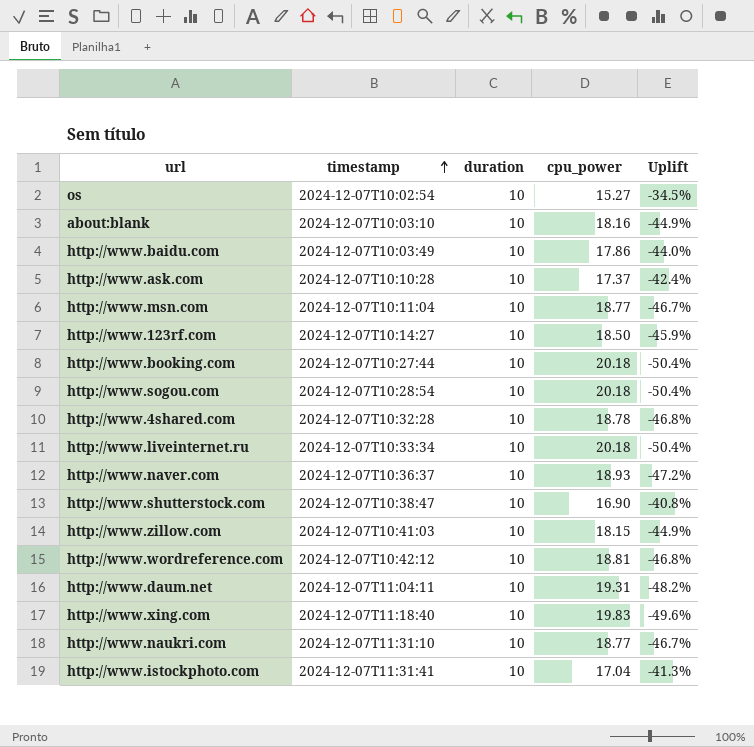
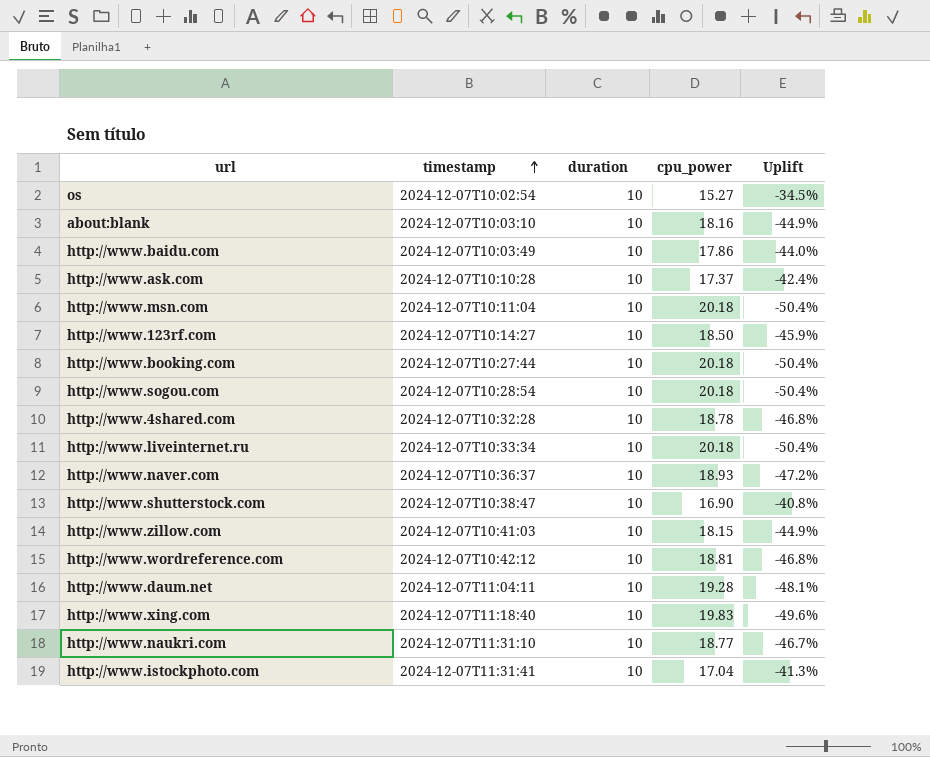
http://www.msn.com | cpu_power: 18.77 -> 20.18
http://www.msn.com | Uplift: -46.7% -> -50.4%
http://www.daum.net | cpu_power: 19.31 -> 19.28
http://www.daum.net | Uplift: -48.2% -> -48.1%

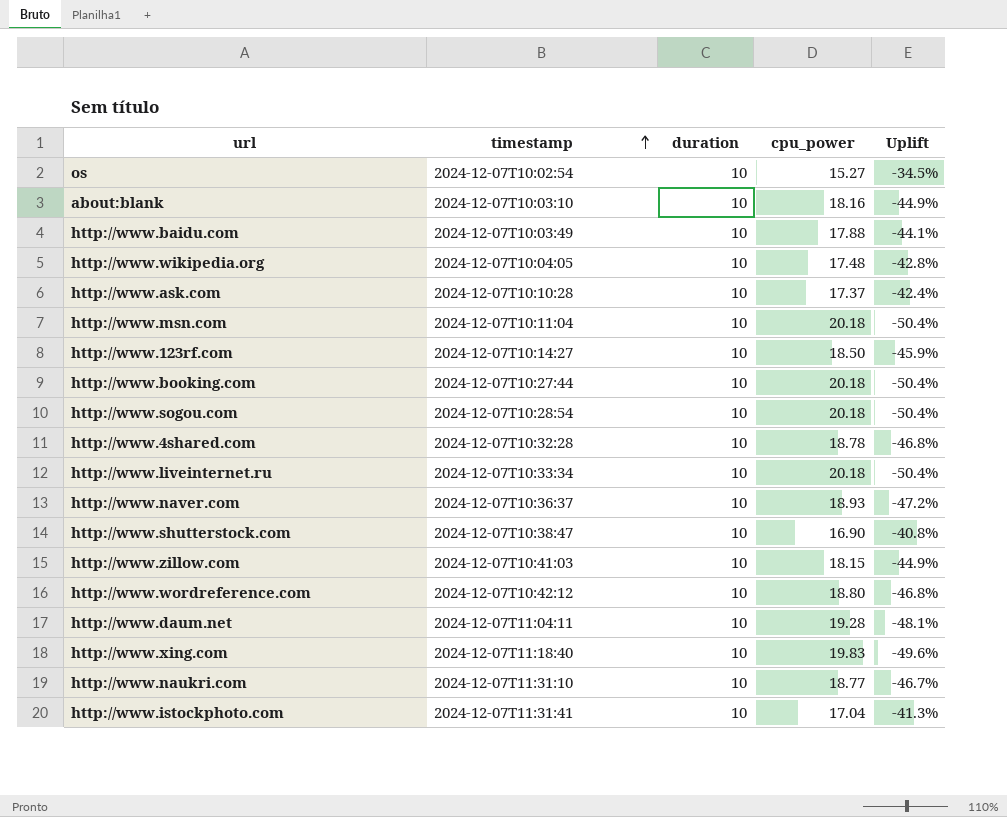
http://www.baidu.com | cpu_power: 17.86 -> 17.88
http://www.baidu.com | Uplift: -44.0% -> -44.1%
row http://www.wikipedia.org: none -> 2024-12-07T10:04:05 | 10 | 17.48 | -42.8%
http://www.wordreference.com | cpu_power: 18.81 -> 18.80

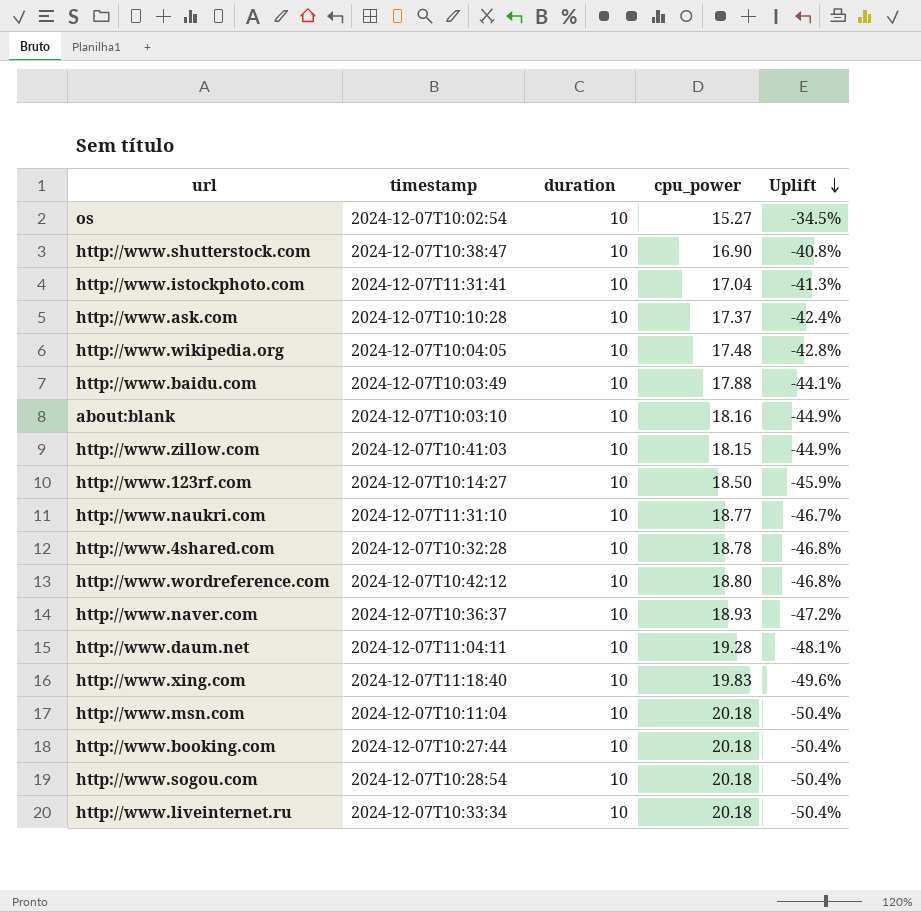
row order: timestamp ascending -> Uplift descending

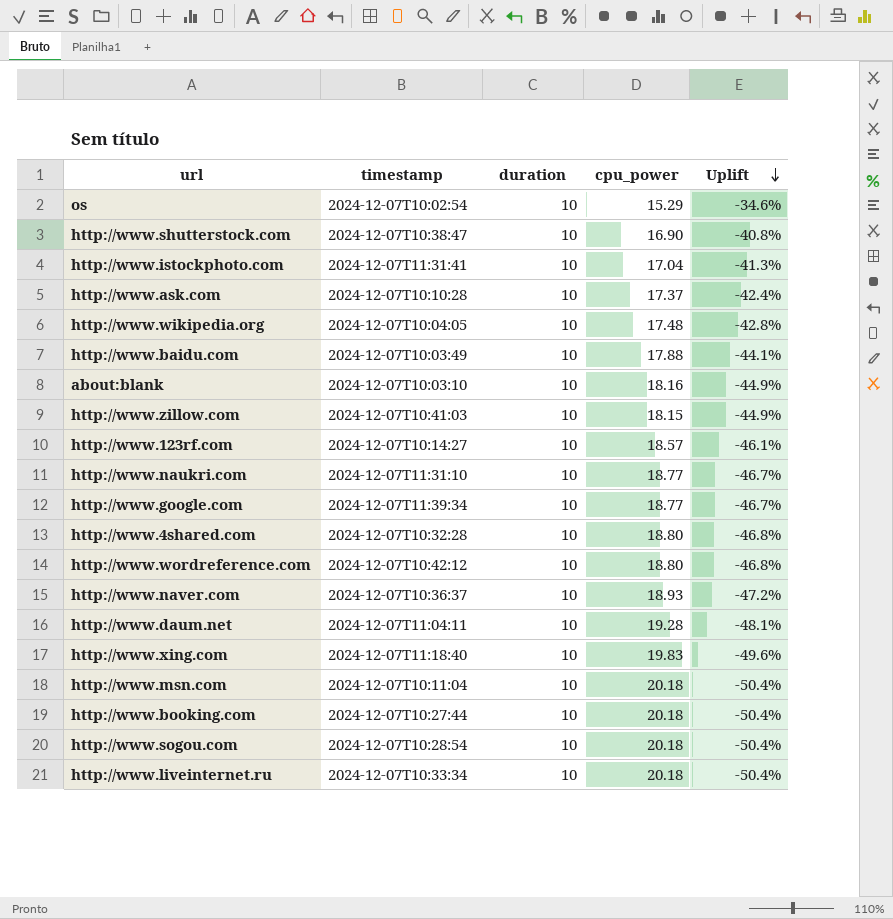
os | cpu_power: 15.27 -> 15.29
os | Uplift: -34.5% -> -34.6%
http://www.123rf.com | cpu_power: 18.50 -> 18.57
http://www.123rf.com | Uplift: -45.9% -> -46.1%
row http://www.google.com: none -> 2024-12-07T11:39:34 | 10 | 18.77 | -46.7%
http://www.4shared.com | cpu_power: 18.78 -> 18.80

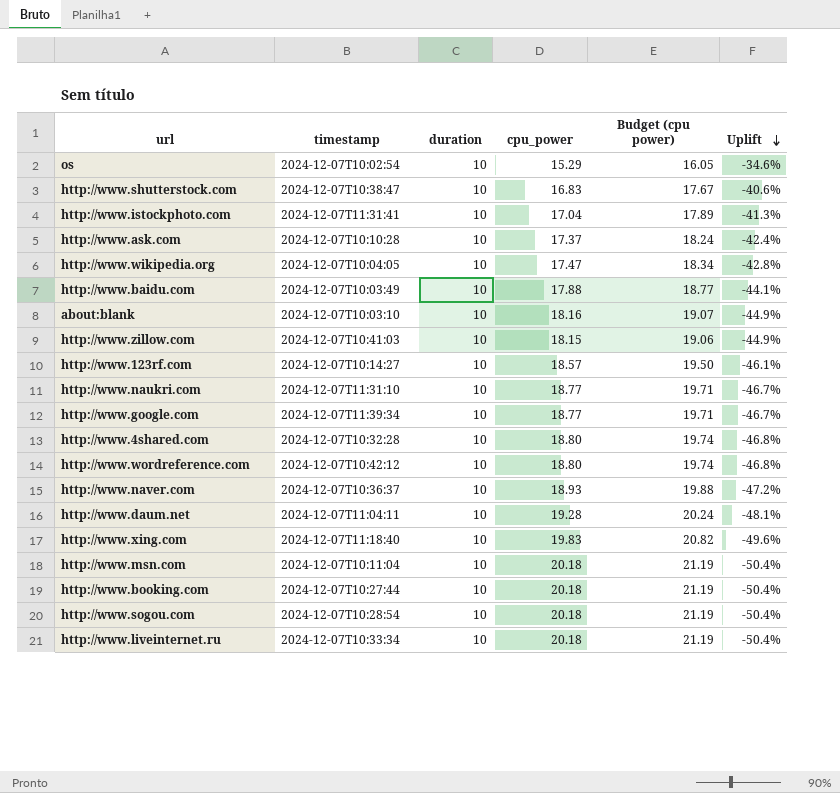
column Budget (cpu power) | formula: none -> [cpu_power] * 1.05
http://www.shutterstock.com | cpu_power: 16.90 -> 16.83
http://www.shutterstock.com | Uplift: -40.8% -> -40.6%
http://www.wikipedia.org | cpu_power: 17.48 -> 17.47

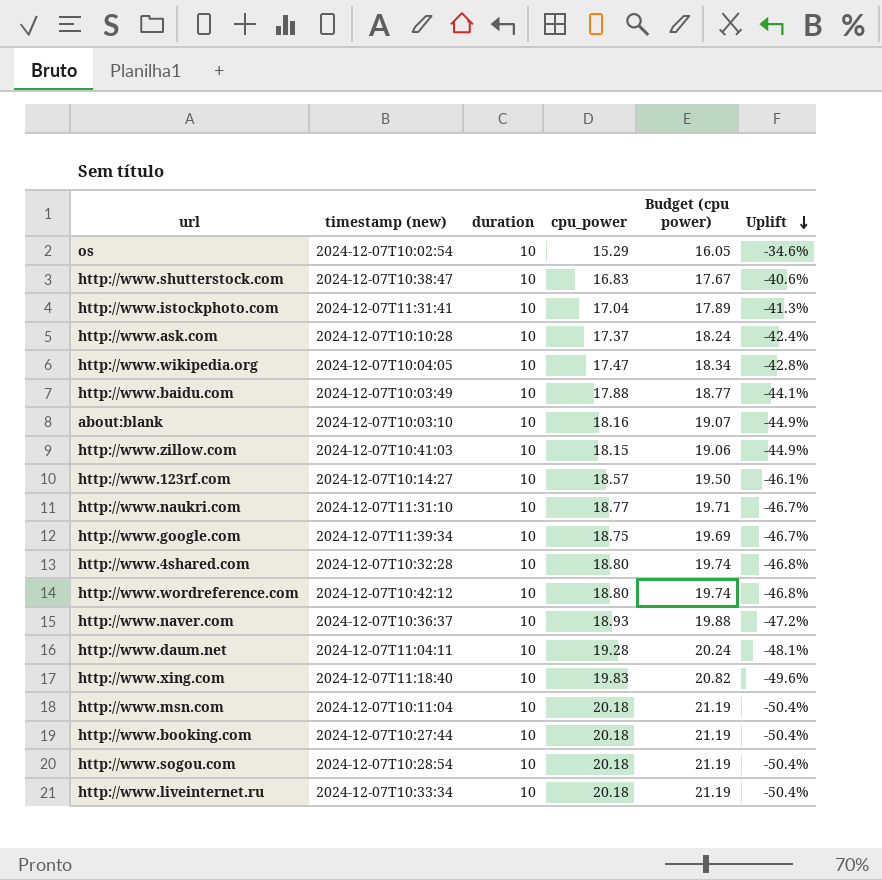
column name: timestamp -> timestamp (new)
http://www.google.com | cpu_power: 18.77 -> 18.75
http://www.google.com | Budget (cpu power): 19.71 -> 19.69

